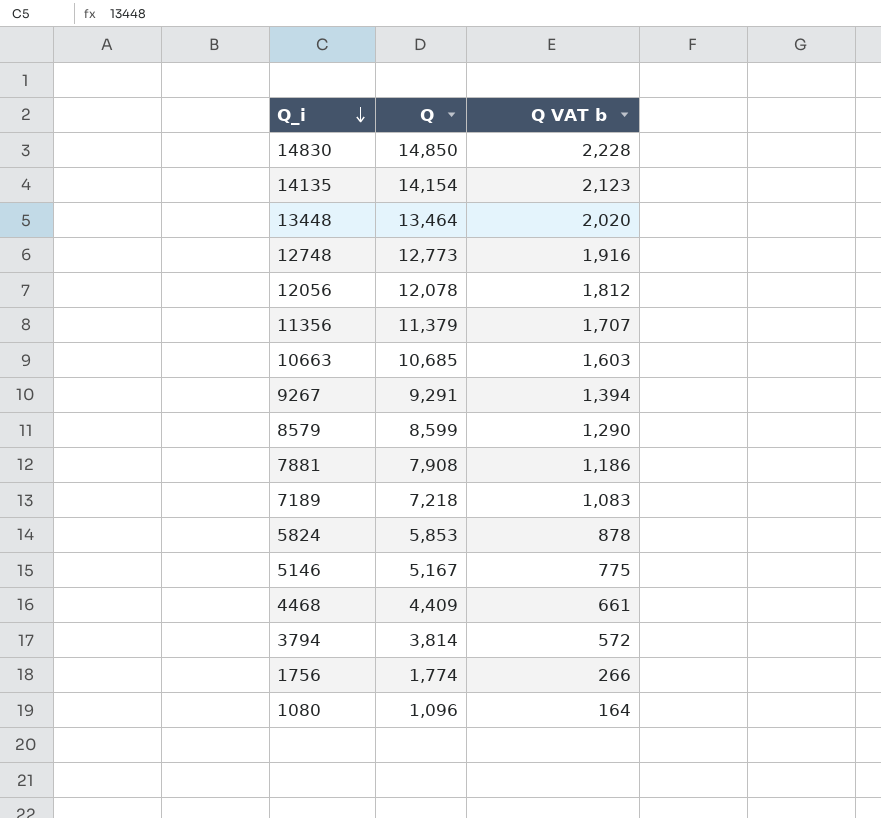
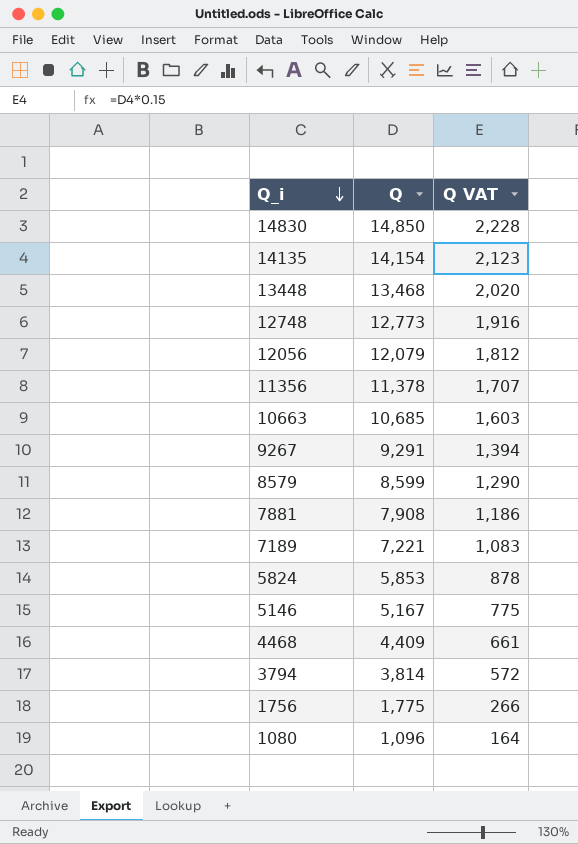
column name: Q VAT b -> Q VAT
13448 | Q: 13,464 -> 13,468
12056 | Q: 12,078 -> 12,079
11356 | Q: 11,379 -> 11,378
7189 | Q: 7,218 -> 7,221
1756 | Q: 1,774 -> 1,775

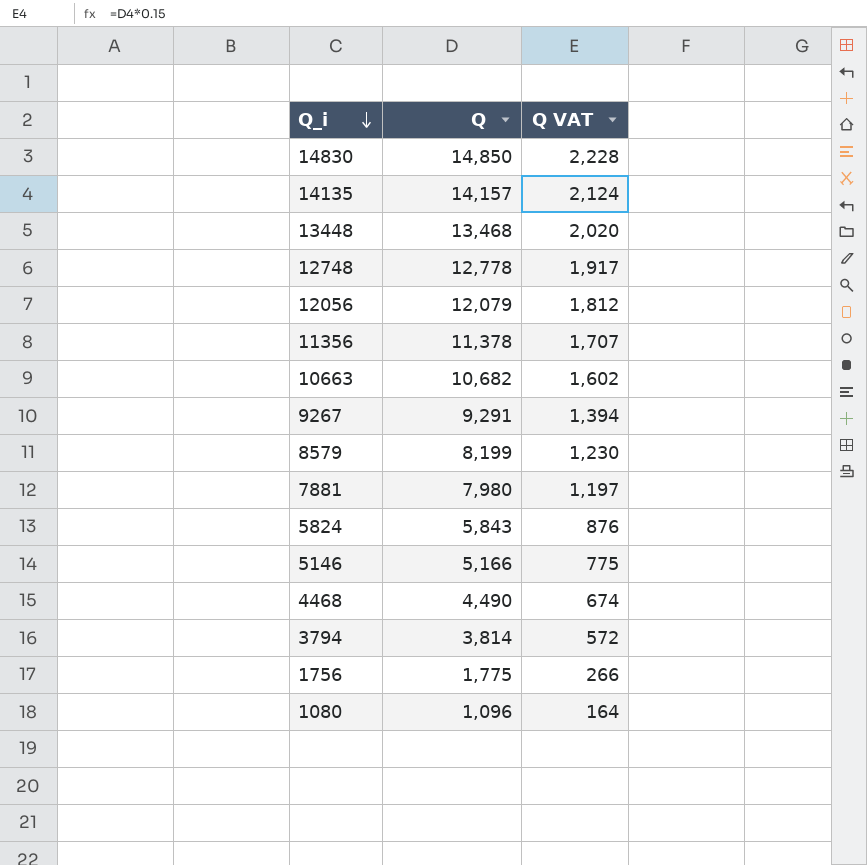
row 7189: 7,221 | 1,083 -> none
14135 | Q: 14,154 -> 14,157
14135 | Q VAT: 2,123 -> 2,124
12748 | Q: 12,773 -> 12,778
12748 | Q VAT: 1,916 -> 1,917
10663 | Q: 10,685 -> 10,682
10663 | Q VAT: 1,603 -> 1,602
8579 | Q: 8,599 -> 8,199
8579 | Q VAT: 1,290 -> 1,230
7881 | Q: 7,908 -> 7,980
7881 | Q VAT: 1,186 -> 1,197
5824 | Q: 5,853 -> 5,843
5824 | Q VAT: 878 -> 876
5146 | Q: 5,167 -> 5,166
4468 | Q: 4,409 -> 4,490
4468 | Q VAT: 661 -> 674

